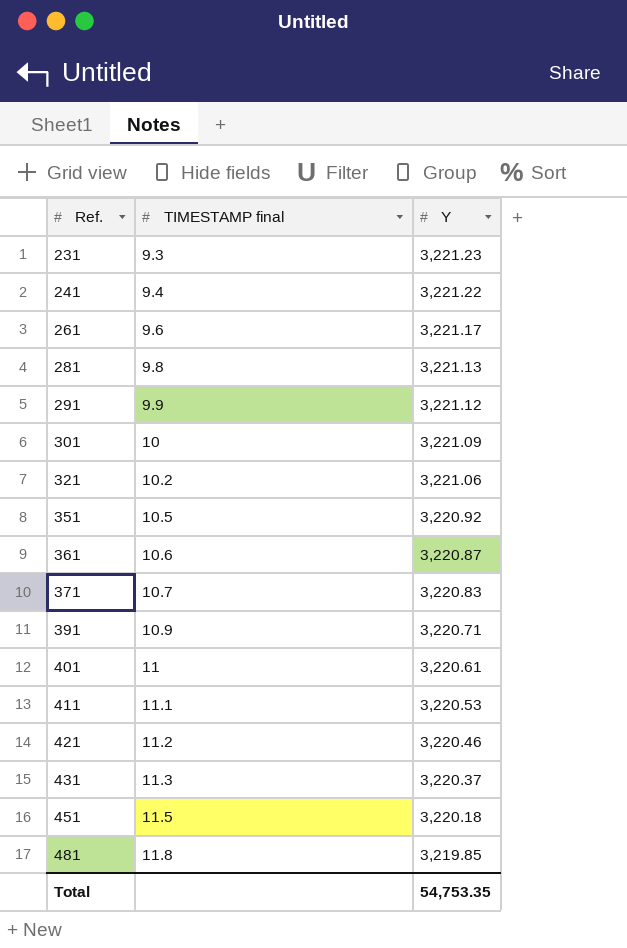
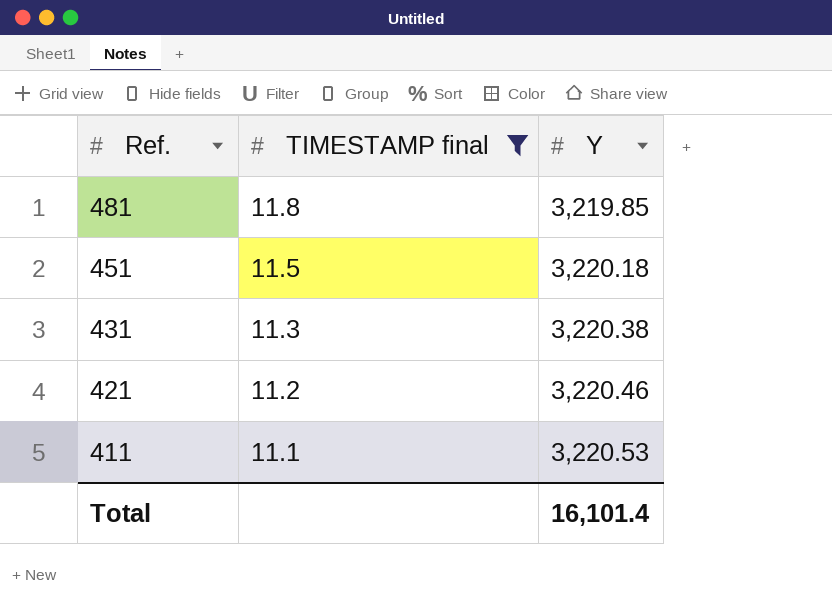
filter: none -> TIMESTAMP final >= 11.1
row order: Ref. ascending -> Ref. descending
431 | Y: 3,220.37 -> 3,220.38
Total | Y: 54,753.35 -> 16,101.4

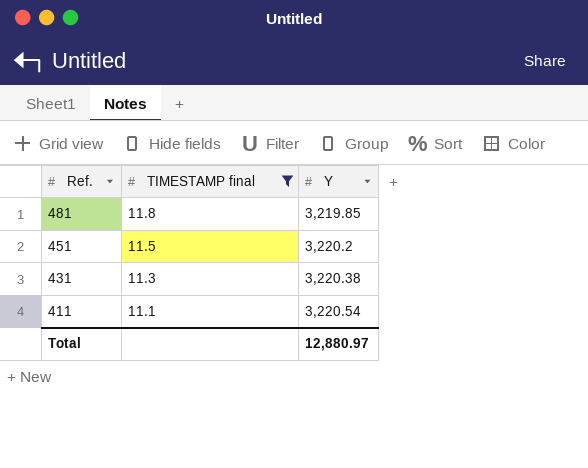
row 421: 11.2 | 3,220.46 -> none
451 | Y: 3,220.18 -> 3,220.2
411 | Y: 3,220.53 -> 3,220.54
Total | Y: 16,101.4 -> 12,880.97

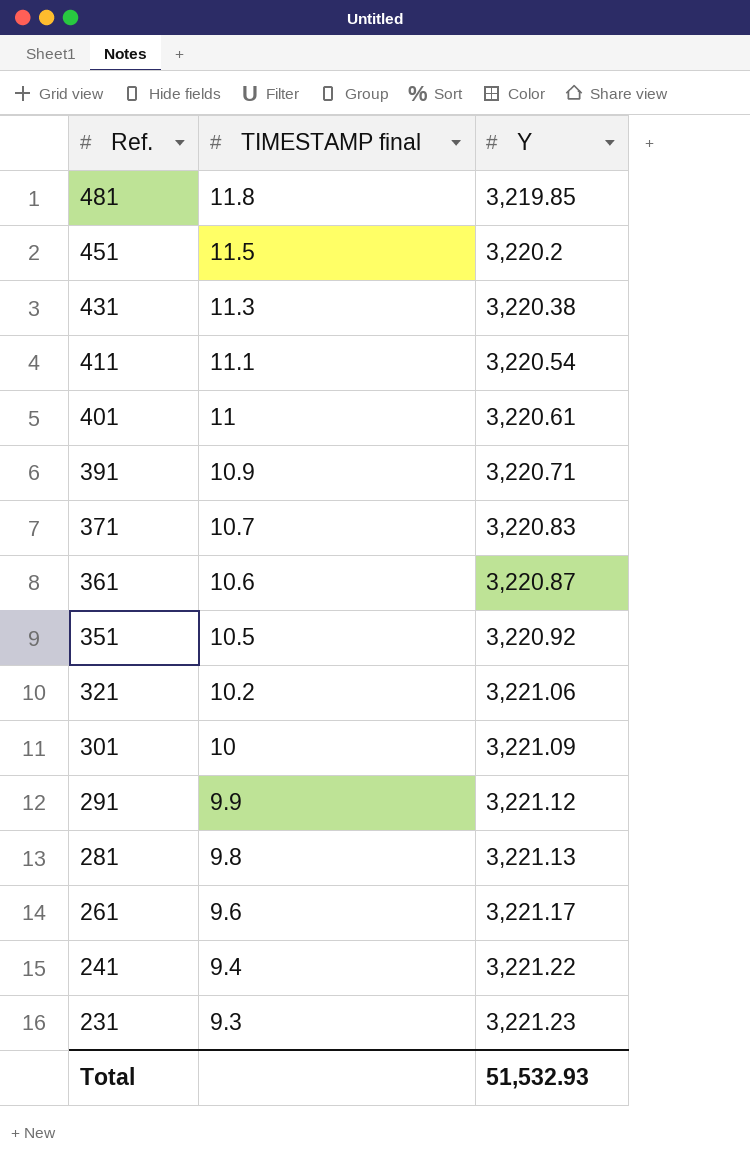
filter: TIMESTAMP final >= 11.1 -> none
Total | Y: 12,880.97 -> 51,532.93

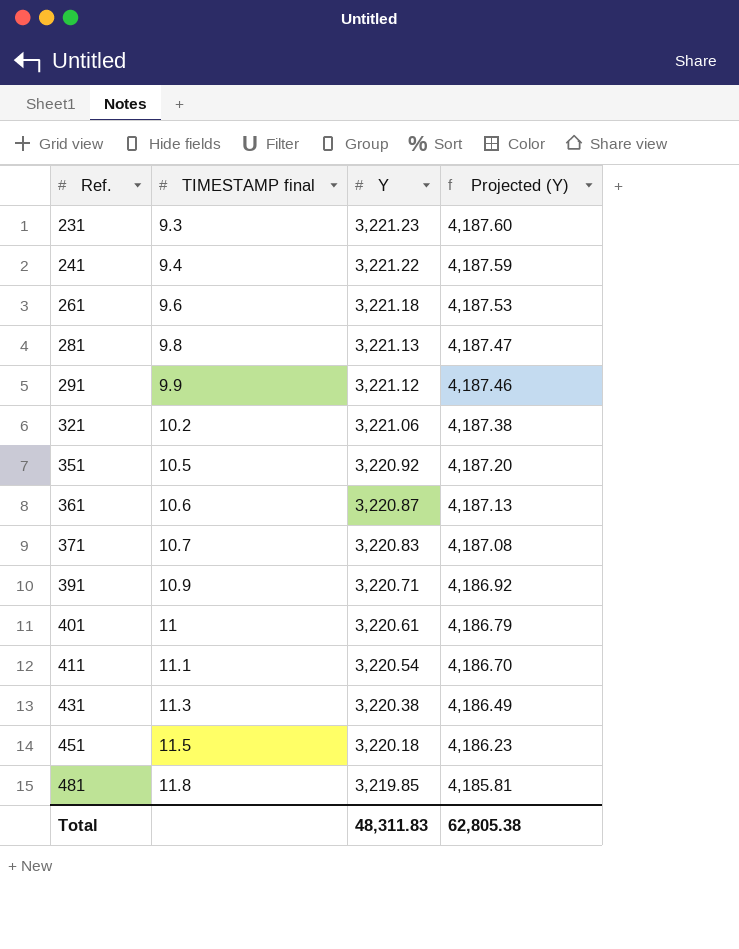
row order: Ref. descending -> Ref. ascending
column Projected (Y) | formula: none -> [Y] * 1.3
row 301: 10 | 3,221.09 -> none
261 | Y: 3,221.17 -> 3,221.18
451 | Y: 3,220.2 -> 3,220.18
Total | Y: 51,532.93 -> 48,311.83

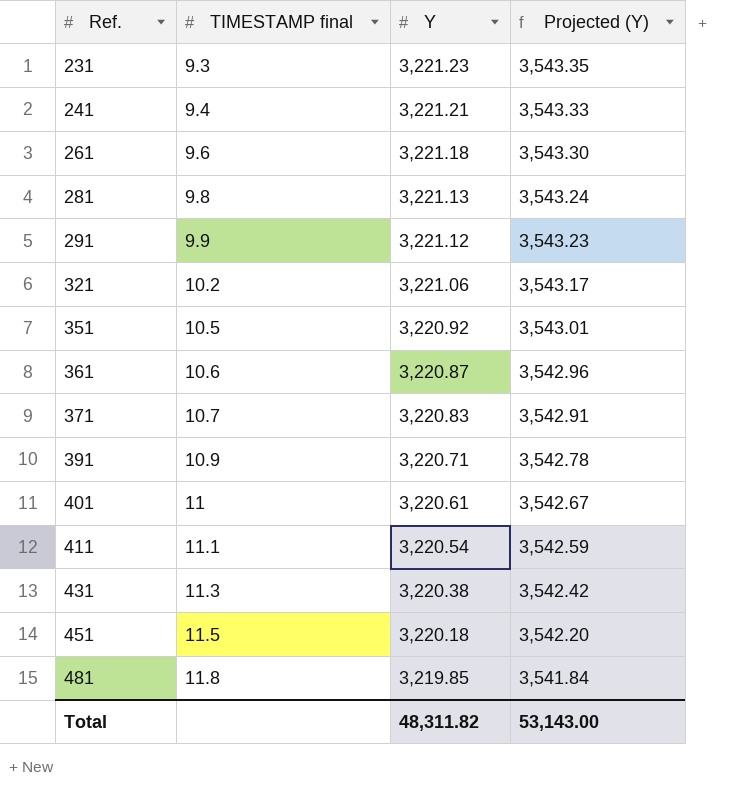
column Projected (Y) | formula: [Y] * 1.3 -> [Y] * 1.1
241 | Y: 3,221.22 -> 3,221.21
Total | Y: 48,311.83 -> 48,311.82
Total | Projected (Y): 62,805.38 -> 53,143.00

